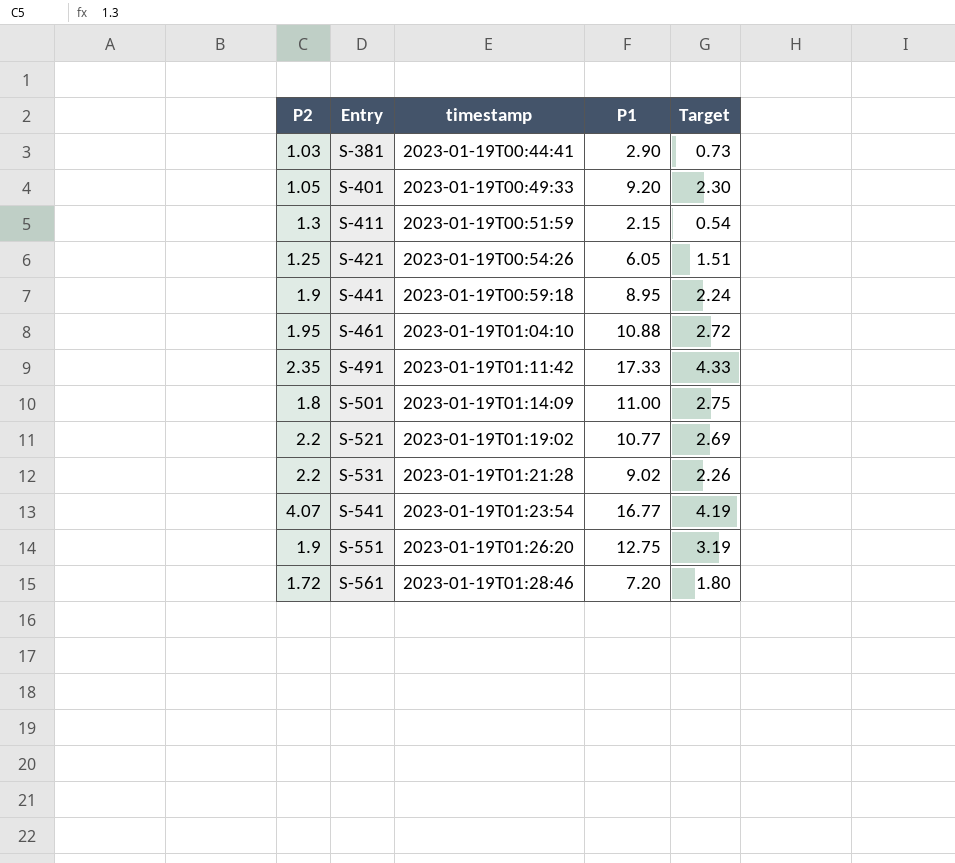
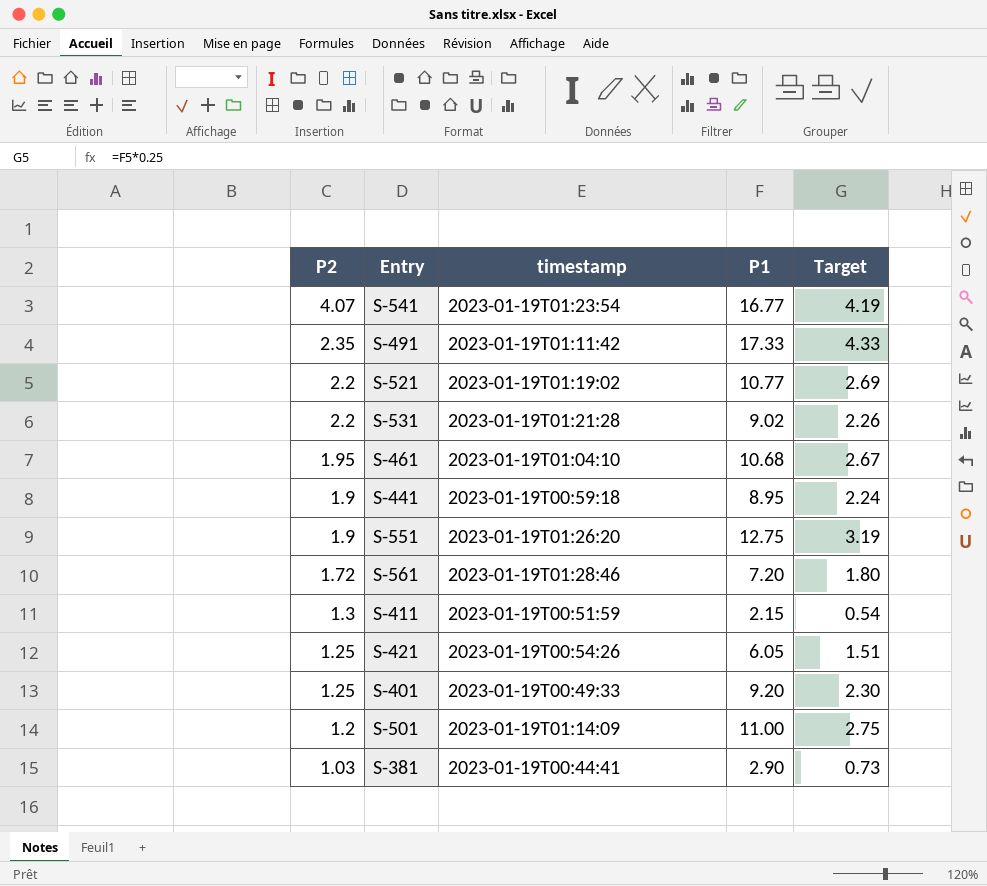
row order: Entry ascending -> P2 descending
S-461 | P1: 10.88 -> 10.68
S-461 | Target: 2.72 -> 2.67
S-401 | P2: 1.05 -> 1.25
S-501 | P2: 1.8 -> 1.2

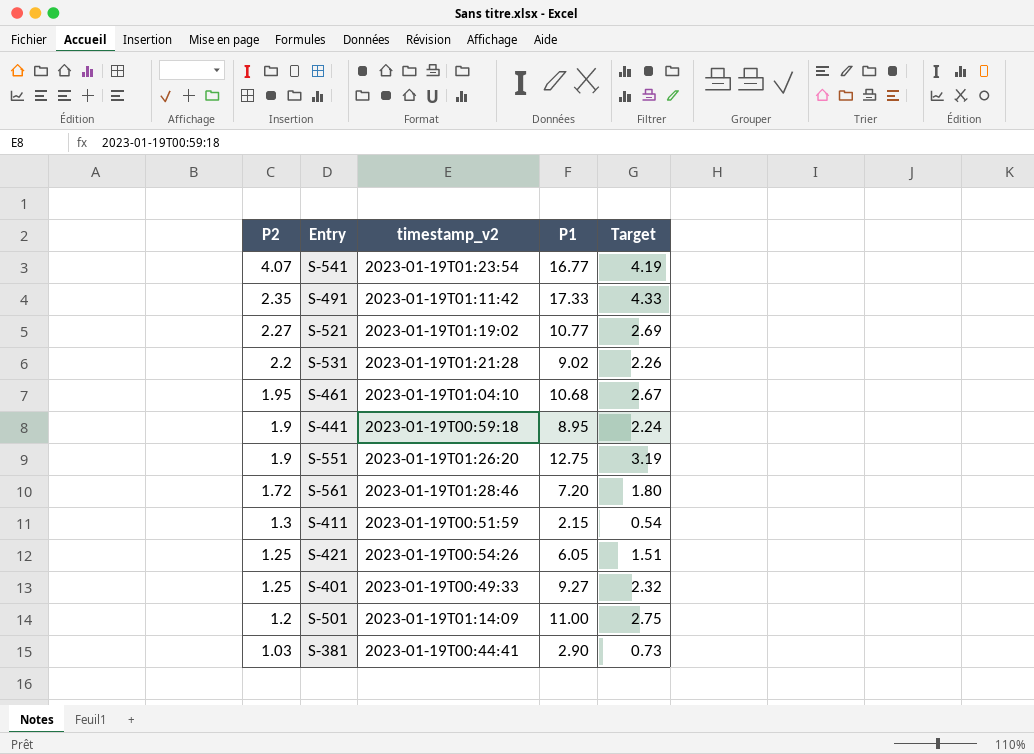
column name: timestamp -> timestamp_v2
S-521 | P2: 2.2 -> 2.27
S-401 | P1: 9.20 -> 9.27
S-401 | Target: 2.30 -> 2.32

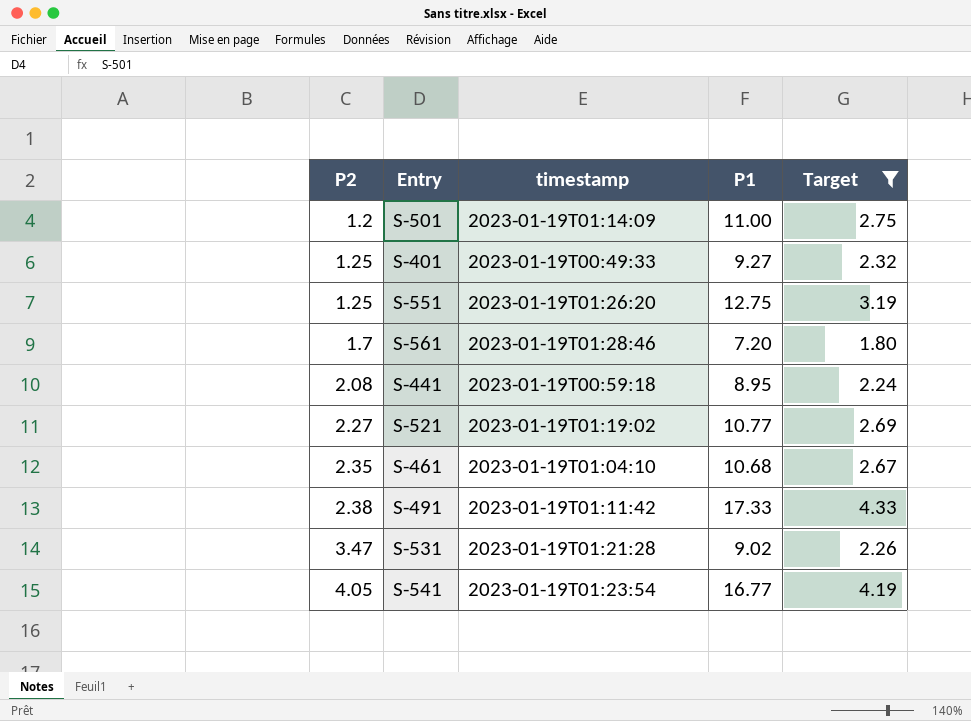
filter: none -> Target >= 1.80
row order: P2 descending -> P2 ascending
column name: timestamp_v2 -> timestamp
S-551 | P2: 1.9 -> 1.25
S-561 | P2: 1.72 -> 1.7
S-441 | P2: 1.9 -> 2.08
S-461 | P2: 1.95 -> 2.35
S-491 | P2: 2.35 -> 2.38
S-531 | P2: 2.2 -> 3.47
S-541 | P2: 4.07 -> 4.05

